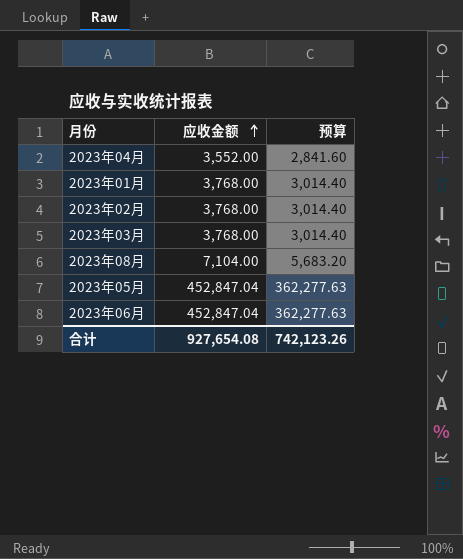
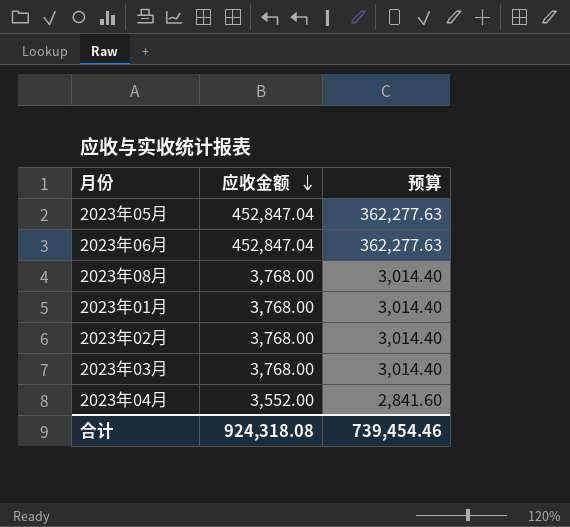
row order: 应收金额 ascending -> 应收金额 descending
2023年08月 | 应收金额: 7,104.00 -> 3,768.00
2023年08月 | 预算: 5,683.20 -> 3,014.40
合计 | 应收金额: 927,654.08 -> 924,318.08
合计 | 预算: 742,123.26 -> 739,454.46

